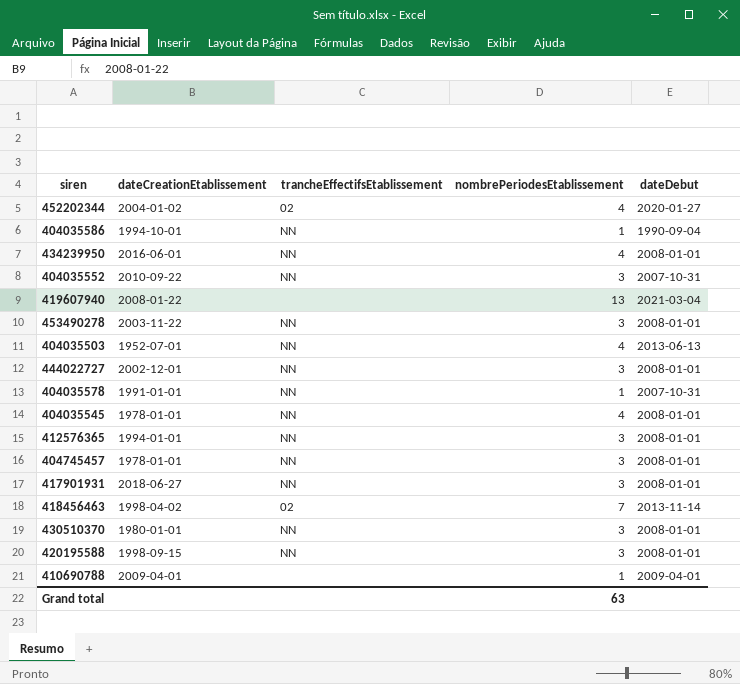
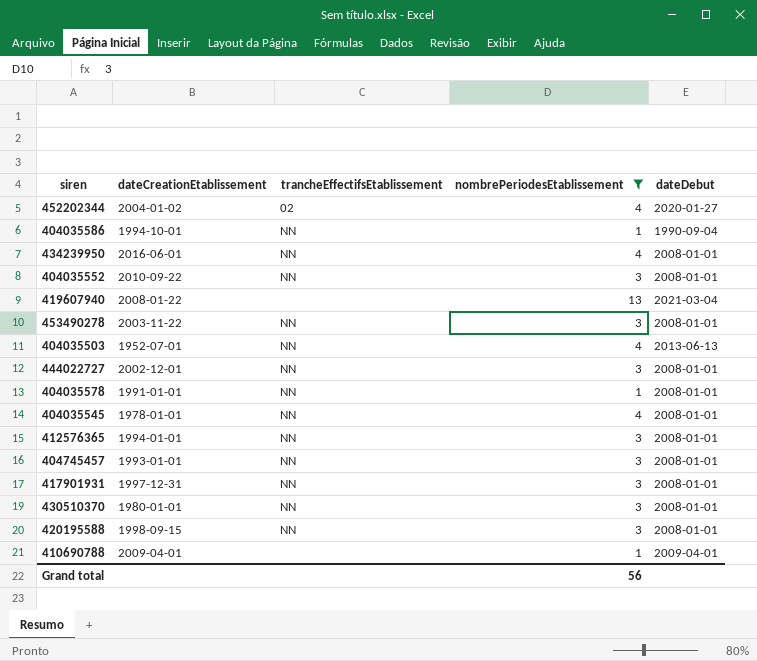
filter: none -> nombrePeriodesEtablissement != 7
404035552 | dateDebut: 2007-10-31 -> 2008-01-01
404035578 | dateDebut: 2007-10-31 -> 2008-01-01
404745457 | dateCreationEtablissement: 1978-01-01 -> 1993-01-01
417901931 | dateCreationEtablissement: 2018-06-27 -> 1997-12-31
Grand total | nombrePeriodesEtablissement: 63 -> 56

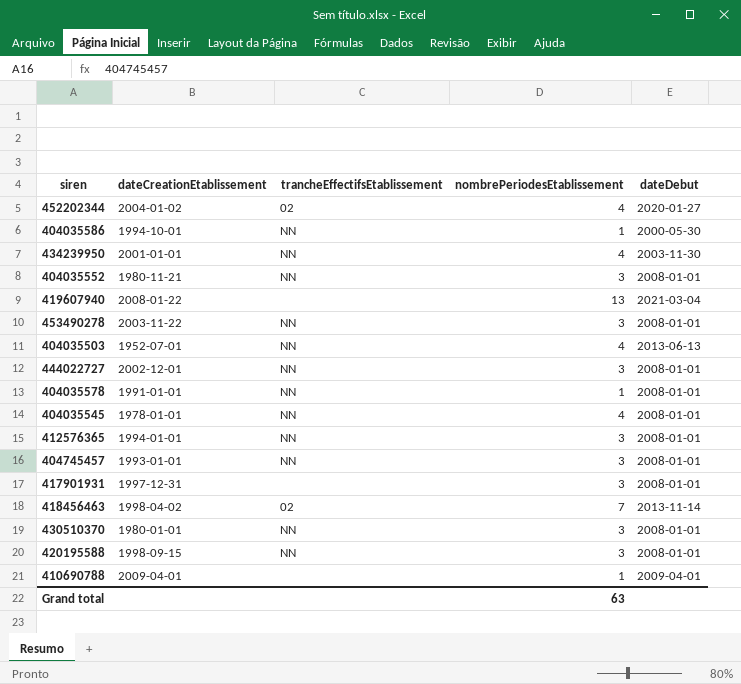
filter: nombrePeriodesEtablissement != 7 -> none
404035586 | dateDebut: 1990-09-04 -> 2000-05-30
434239950 | dateCreationEtablissement: 2016-06-01 -> 2001-01-01
434239950 | dateDebut: 2008-01-01 -> 2003-11-30
404035552 | dateCreationEtablissement: 2010-09-22 -> 1980-11-21
417901931 | trancheEffectifsEtablissement: NN -> none
Grand total | nombrePeriodesEtablissement: 56 -> 63

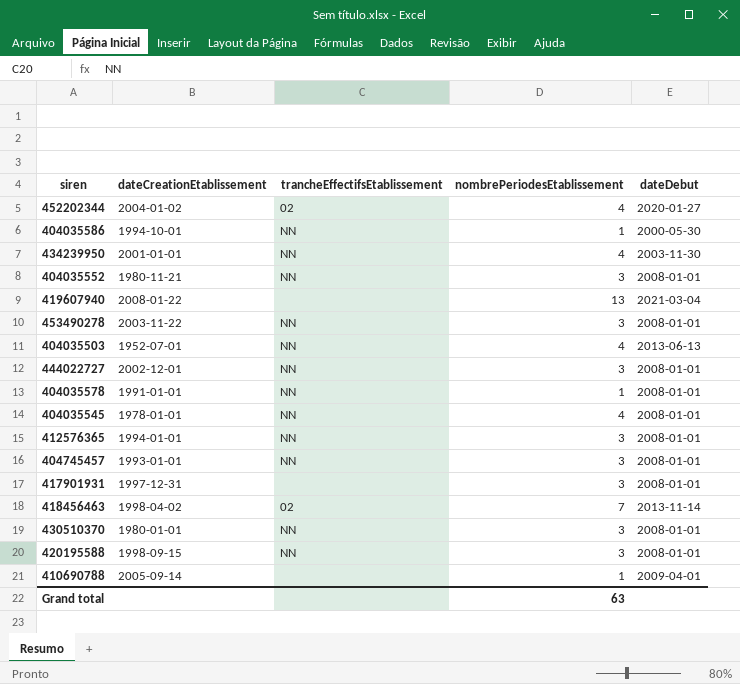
410690788 | dateCreationEtablissement: 2009-04-01 -> 2005-09-14

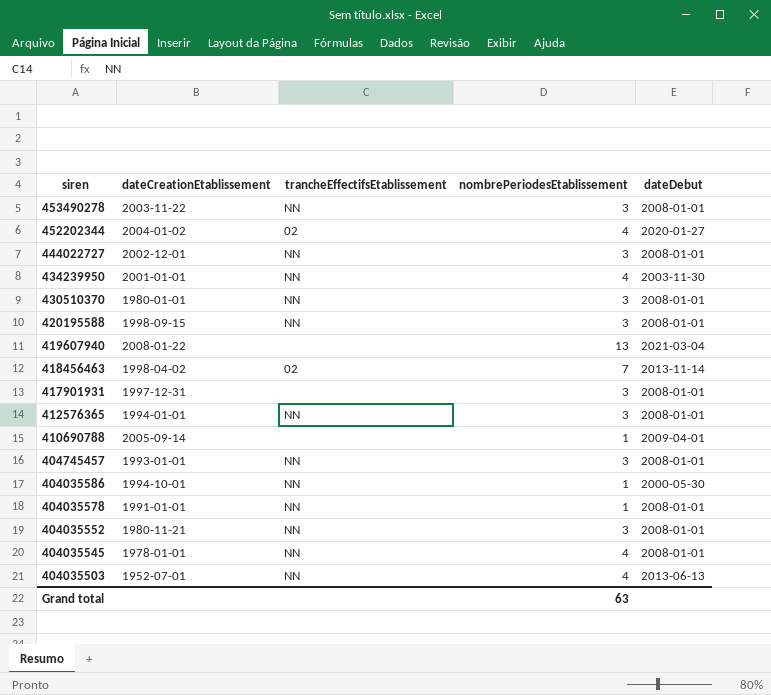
row order: none -> siren descending

